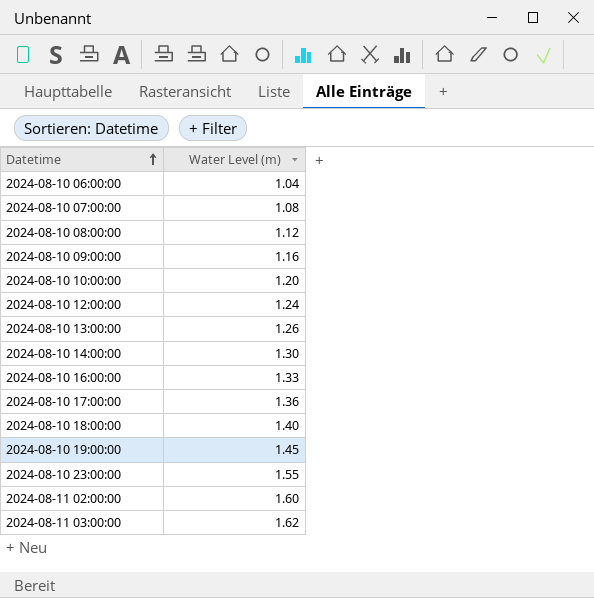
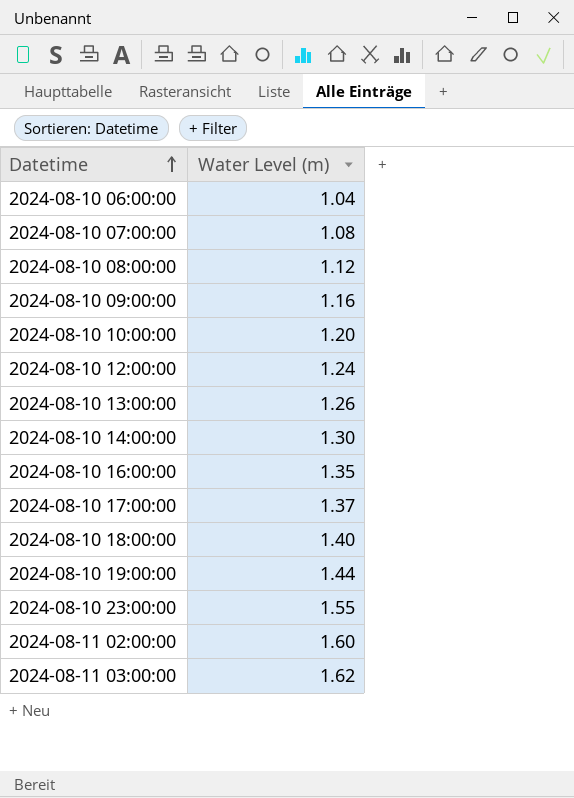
2024-08-10 16:00:00 | Water Level (m): 1.33 -> 1.35
2024-08-10 17:00:00 | Water Level (m): 1.36 -> 1.37
2024-08-10 19:00:00 | Water Level (m): 1.45 -> 1.44

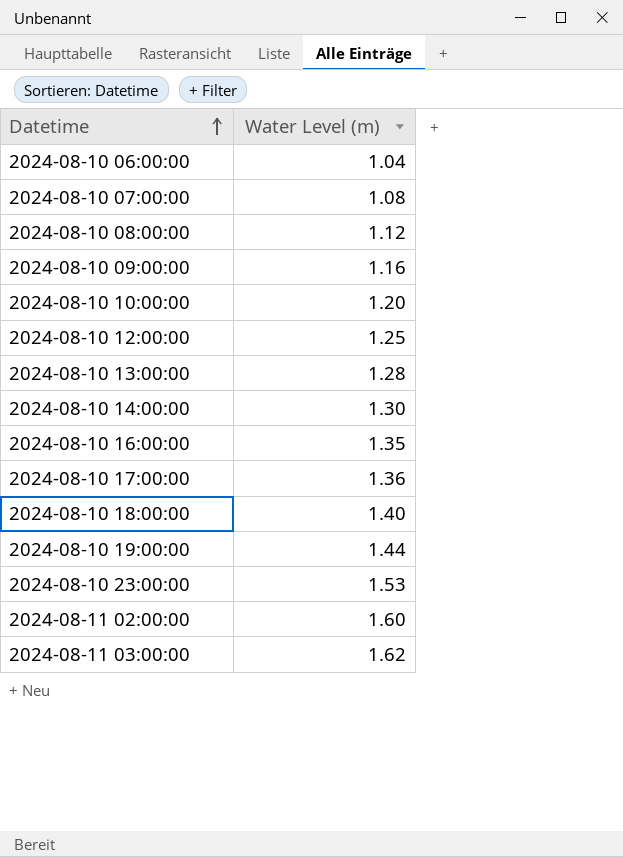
2024-08-10 12:00:00 | Water Level (m): 1.24 -> 1.25
2024-08-10 13:00:00 | Water Level (m): 1.26 -> 1.28
2024-08-10 17:00:00 | Water Level (m): 1.37 -> 1.36
2024-08-10 23:00:00 | Water Level (m): 1.55 -> 1.53

